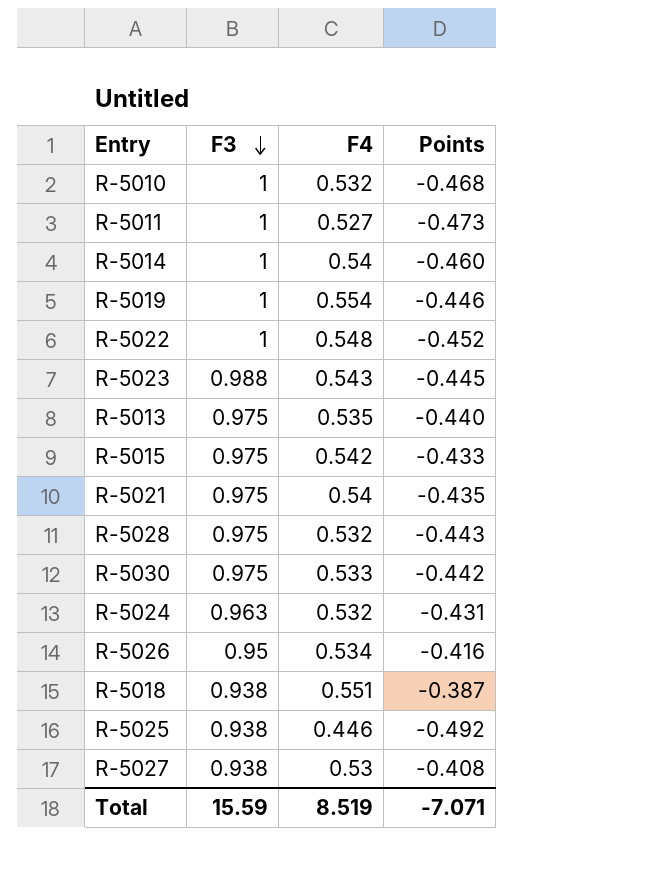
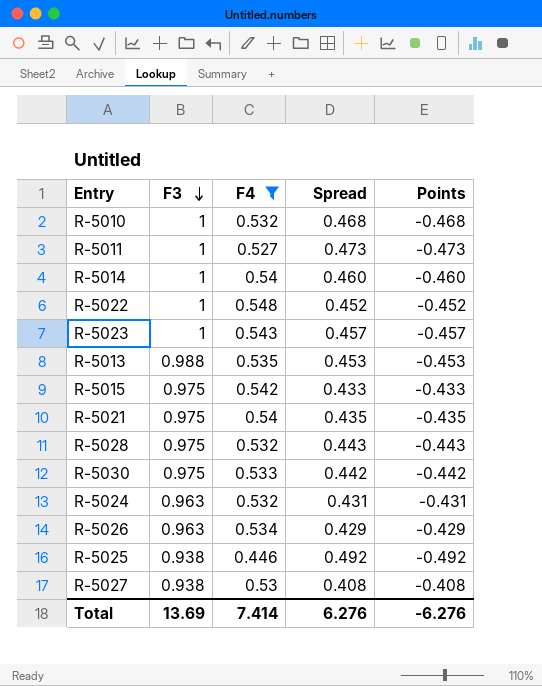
filter: none -> F4 <= 0.548
column Spread | formula: none -> [F3] - [F4]
R-5023 | F3: 0.988 -> 1
R-5023 | Points: -0.445 -> -0.457
R-5013 | F3: 0.975 -> 0.988
R-5013 | Points: -0.440 -> -0.453
R-5026 | F3: 0.95 -> 0.963
R-5026 | Points: -0.416 -> -0.429
Total | F3: 15.59 -> 13.69
Total | F4: 8.519 -> 7.414
Total | Points: -7.071 -> -6.276

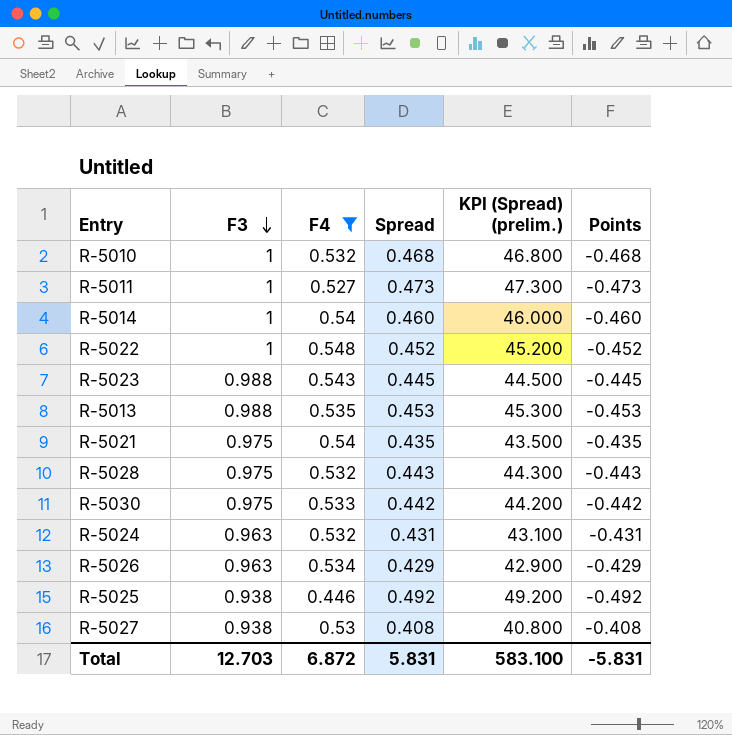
column KPI (Spread) (prelim.) | formula: none -> [Spread] * 100
row R-5015: 0.975 | 0.542 | 0.433 | -0.433 -> none
R-5023 | F3: 1 -> 0.988
R-5023 | Spread: 0.457 -> 0.445
R-5023 | Points: -0.457 -> -0.445
Total | F3: 13.69 -> 12.703
Total | F4: 7.414 -> 6.872
Total | Spread: 6.276 -> 5.831
Total | Points: -6.276 -> -5.831

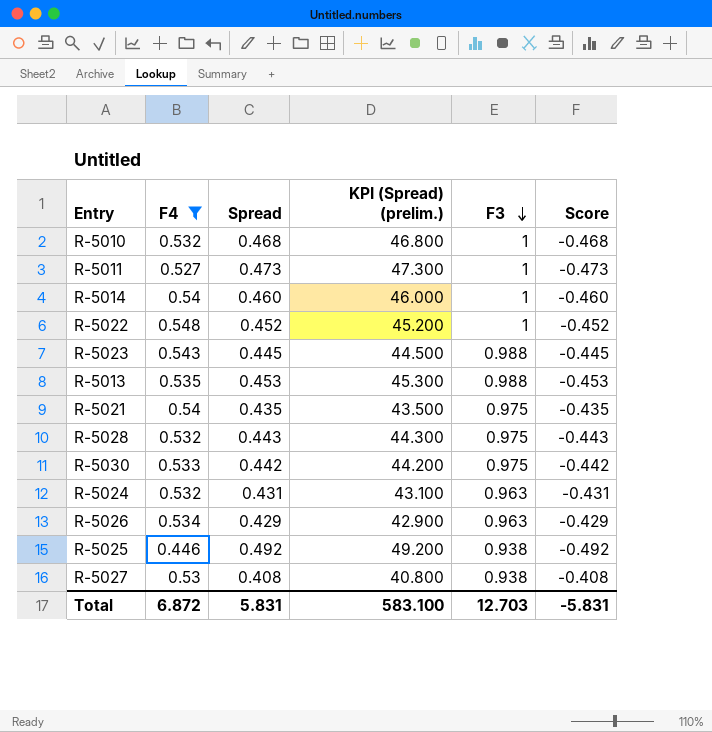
column F3 | position: 2 -> 5
column name: Points -> Score

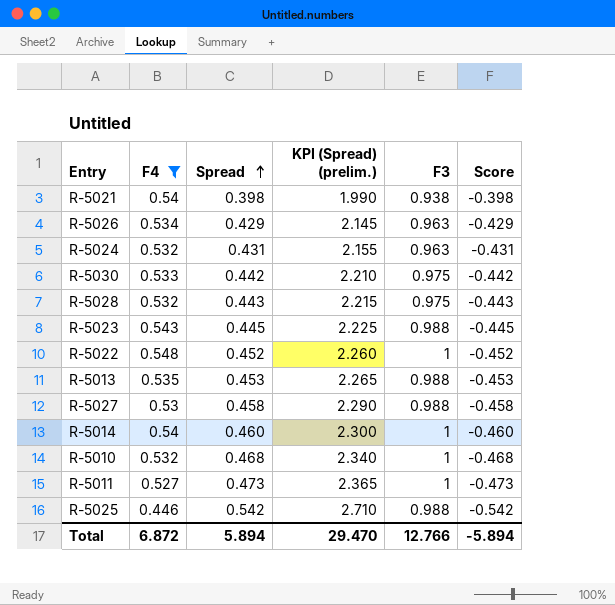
row order: F3 descending -> Spread ascending
column KPI (Spread) (prelim.) | formula: [Spread] * 100 -> [Spread] * 5
R-5021 | Spread: 0.435 -> 0.398
R-5021 | F3: 0.975 -> 0.938
R-5021 | Score: -0.435 -> -0.398
R-5027 | Spread: 0.408 -> 0.458
R-5027 | F3: 0.938 -> 0.988
R-5027 | Score: -0.408 -> -0.458
R-5025 | Spread: 0.492 -> 0.542
R-5025 | F3: 0.938 -> 0.988
R-5025 | Score: -0.492 -> -0.542
Total | Spread: 5.831 -> 5.894
Total | KPI (Spread) (prelim.): 583.100 -> 29.470
Total | F3: 12.703 -> 12.766
Total | Score: -5.831 -> -5.894

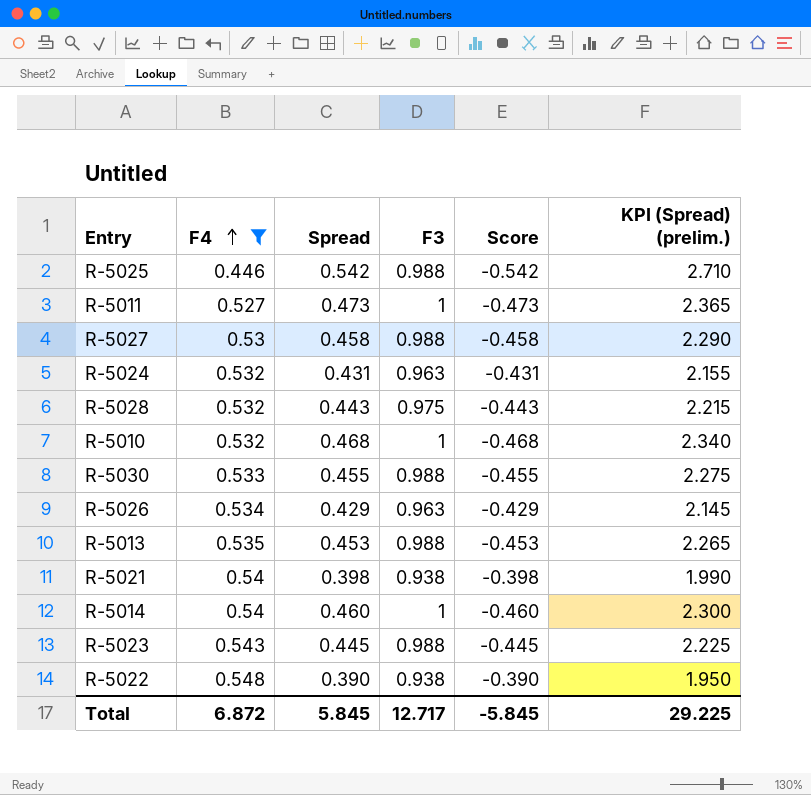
row order: Spread ascending -> F4 ascending
column KPI (Spread) (prelim.) | position: 4 -> 6
R-5030 | Spread: 0.442 -> 0.455
R-5030 | F3: 0.975 -> 0.988
R-5030 | Score: -0.442 -> -0.455
R-5030 | KPI (Spread) (prelim.): 2.210 -> 2.275
R-5022 | Spread: 0.452 -> 0.390
R-5022 | F3: 1 -> 0.938
R-5022 | Score: -0.452 -> -0.390
R-5022 | KPI (Spread) (prelim.): 2.260 -> 1.950
Total | Spread: 5.894 -> 5.845
Total | F3: 12.766 -> 12.717
Total | Score: -5.894 -> -5.845
Total | KPI (Spread) (prelim.): 29.470 -> 29.225

